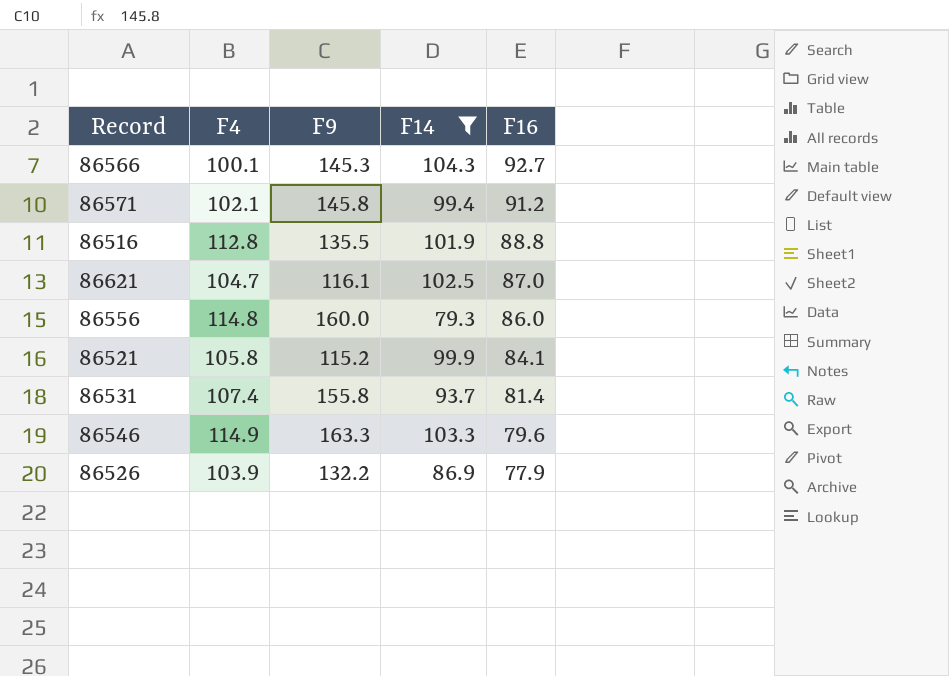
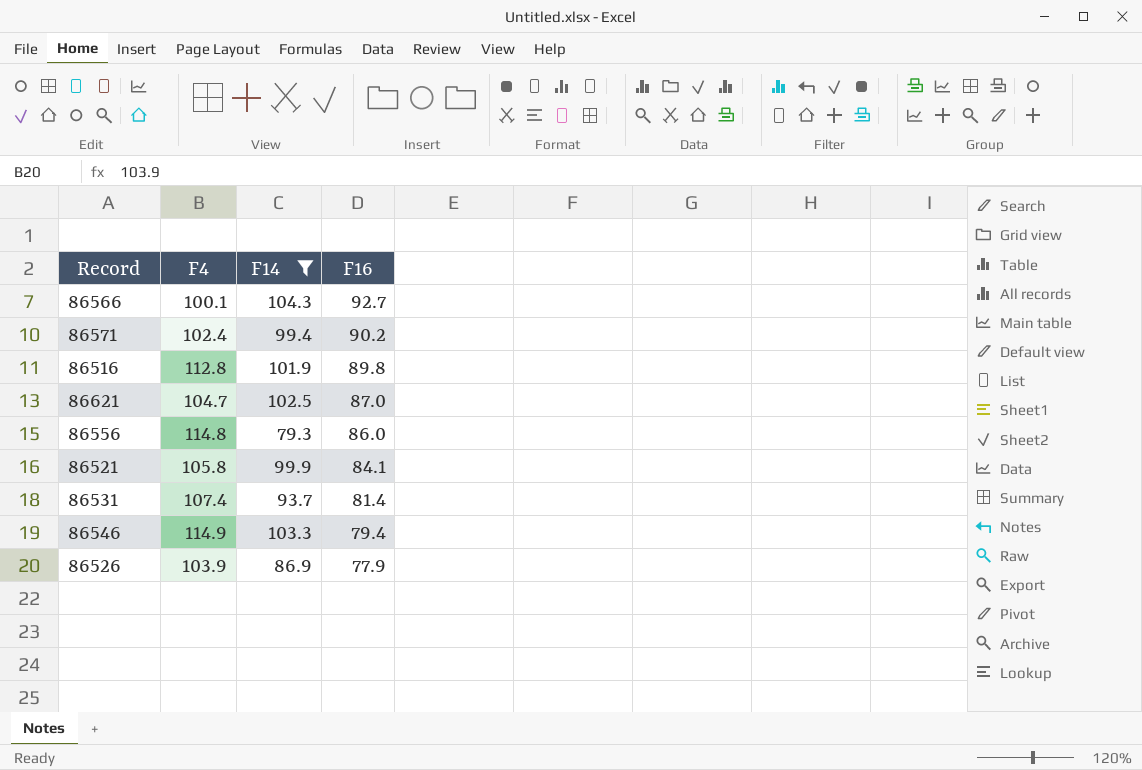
column F9 | position: 3 -> none
86571 | F4: 102.1 -> 102.4
86571 | F16: 91.2 -> 90.2
86516 | F16: 88.8 -> 89.8
86546 | F16: 79.6 -> 79.4

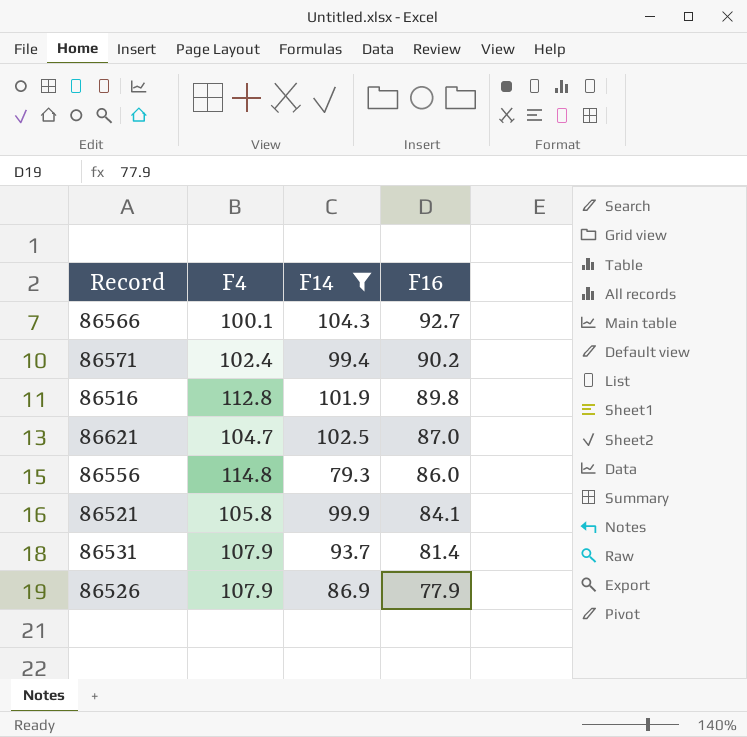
row 86546: 114.9 | 103.3 | 79.4 -> none
86531 | F4: 107.4 -> 107.9
86526 | F4: 103.9 -> 107.9

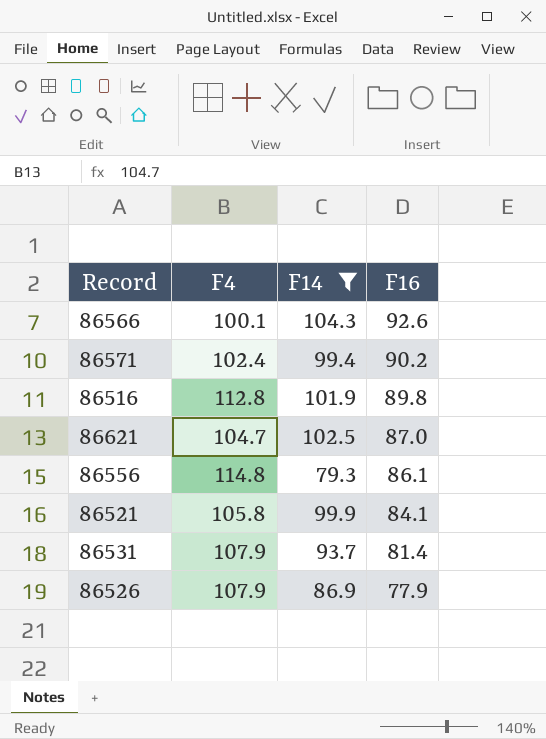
86566 | F16: 92.7 -> 92.6
86556 | F16: 86.0 -> 86.1

